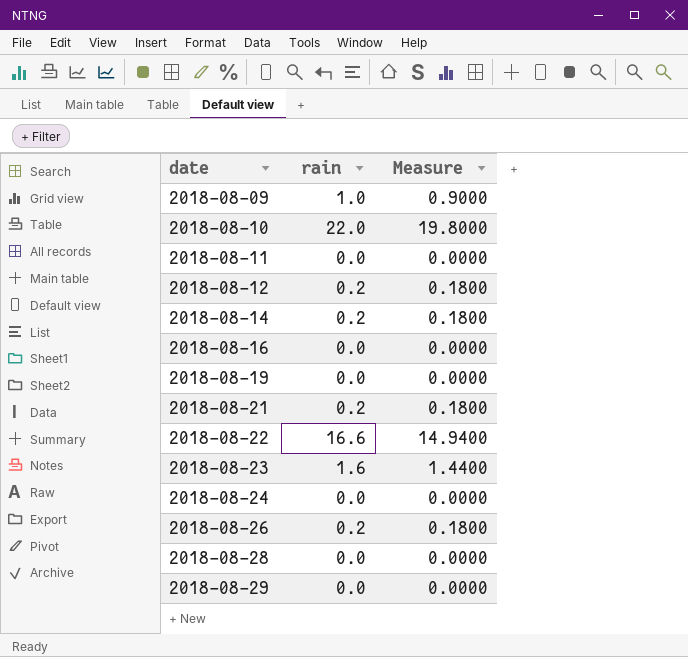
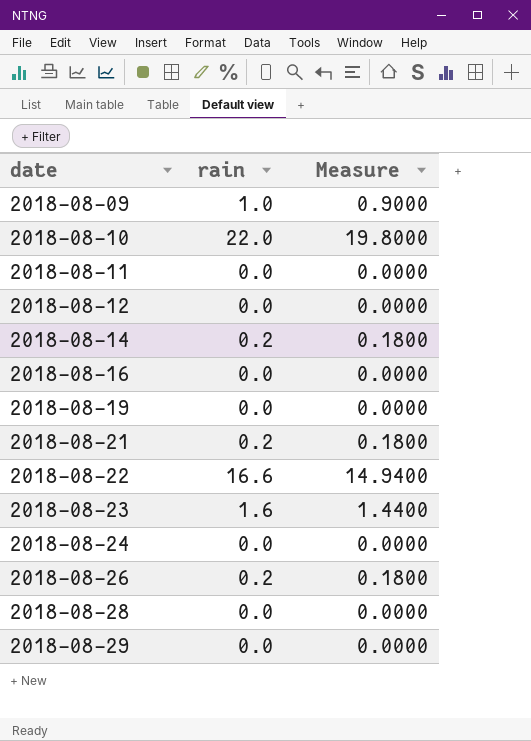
2018-08-12 | rain: 0.2 -> 0.0
2018-08-12 | Measure: 0.1800 -> 0.0000

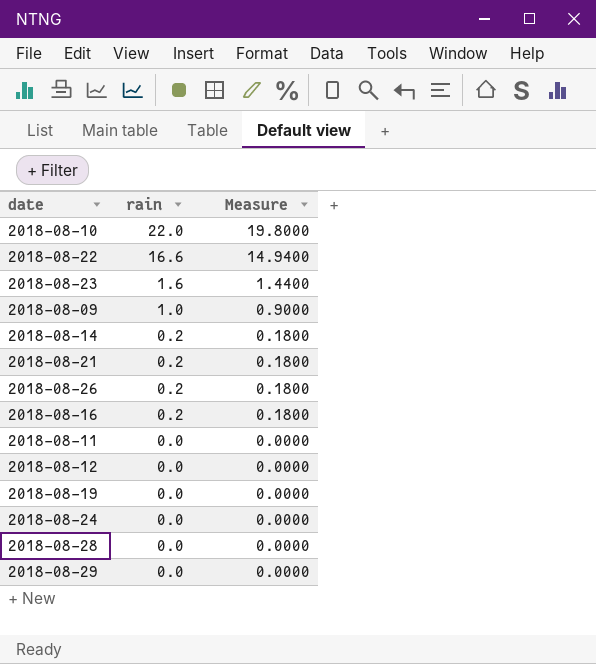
row order: date ascending -> rain descending
2018-08-16 | rain: 0.0 -> 0.2
2018-08-16 | Measure: 0.0000 -> 0.1800

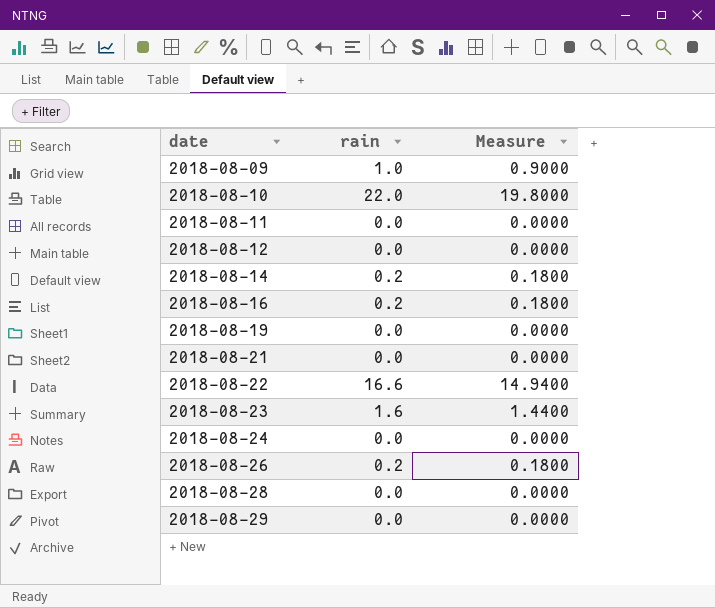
row order: rain descending -> date ascending
2018-08-21 | rain: 0.2 -> 0.0
2018-08-21 | Measure: 0.1800 -> 0.0000

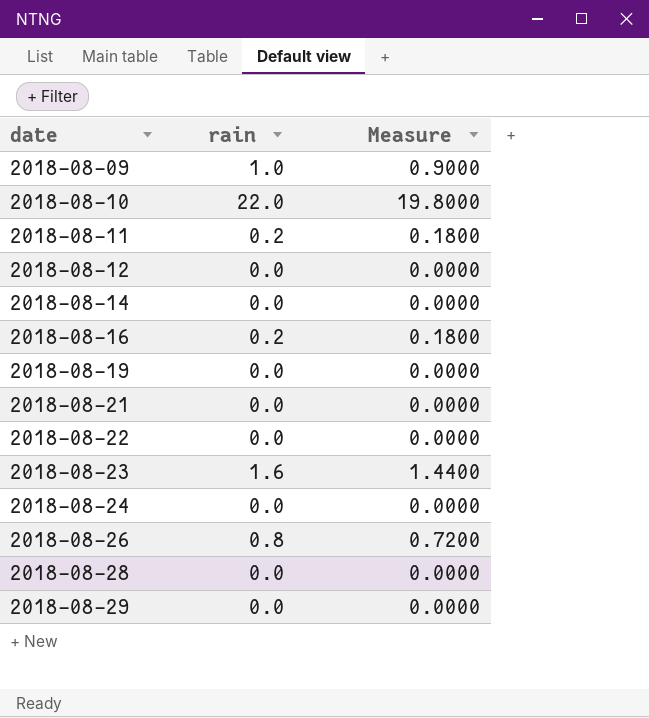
2018-08-11 | rain: 0.0 -> 0.2
2018-08-11 | Measure: 0.0000 -> 0.1800
2018-08-14 | rain: 0.2 -> 0.0
2018-08-14 | Measure: 0.1800 -> 0.0000
2018-08-22 | rain: 16.6 -> 0.0
2018-08-22 | Measure: 14.9400 -> 0.0000
2018-08-26 | rain: 0.2 -> 0.8
2018-08-26 | Measure: 0.1800 -> 0.7200

